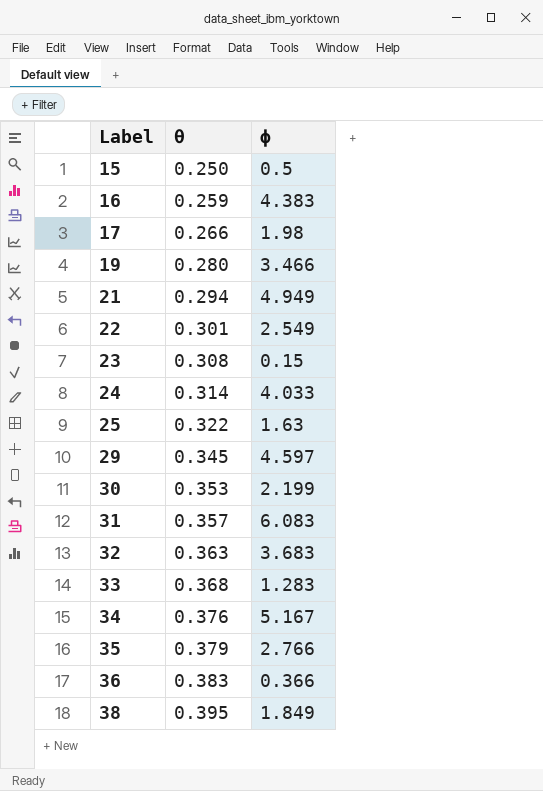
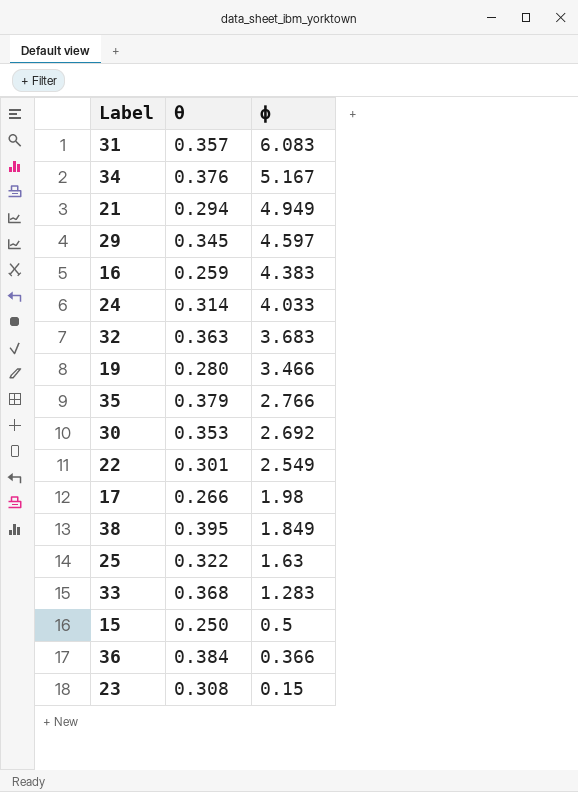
row order: Label ascending -> ϕ descending
30 | ϕ: 2.199 -> 2.692
36 | θ: 0.383 -> 0.384

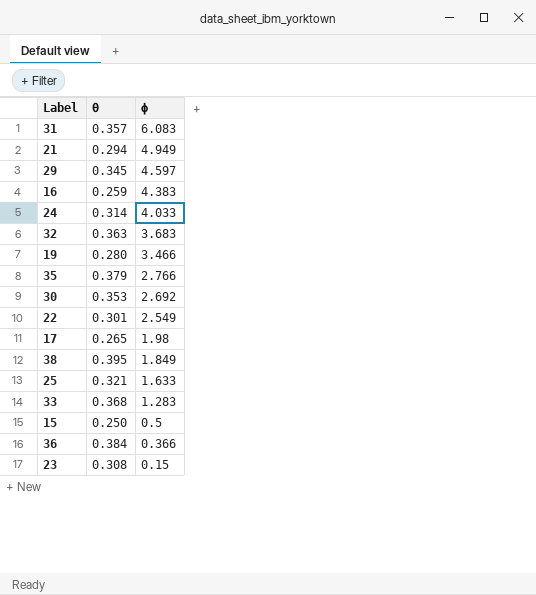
row 34: 0.376 | 5.167 -> none
17 | θ: 0.266 -> 0.265
25 | θ: 0.322 -> 0.321
25 | ϕ: 1.63 -> 1.633

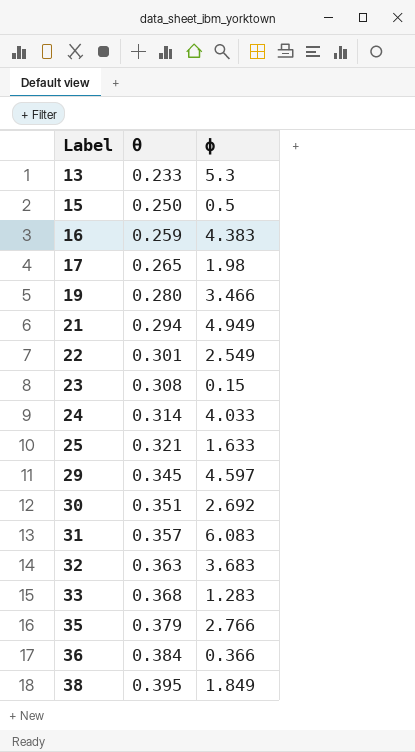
row order: ϕ descending -> Label ascending
row 13: none -> 0.233 | 5.3
30 | θ: 0.353 -> 0.351

